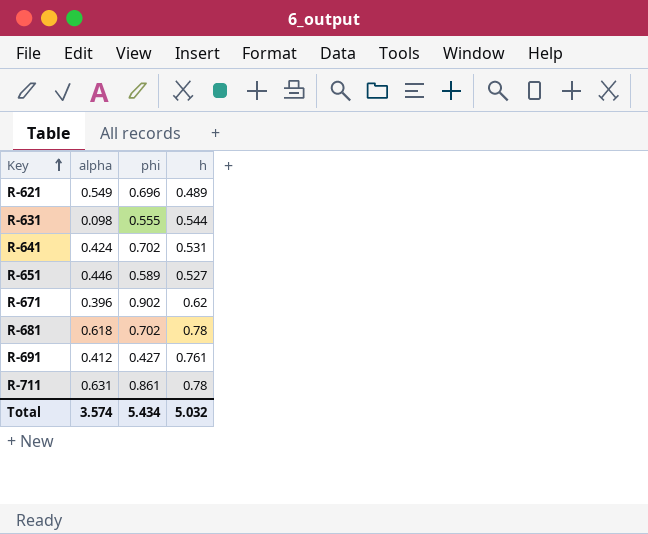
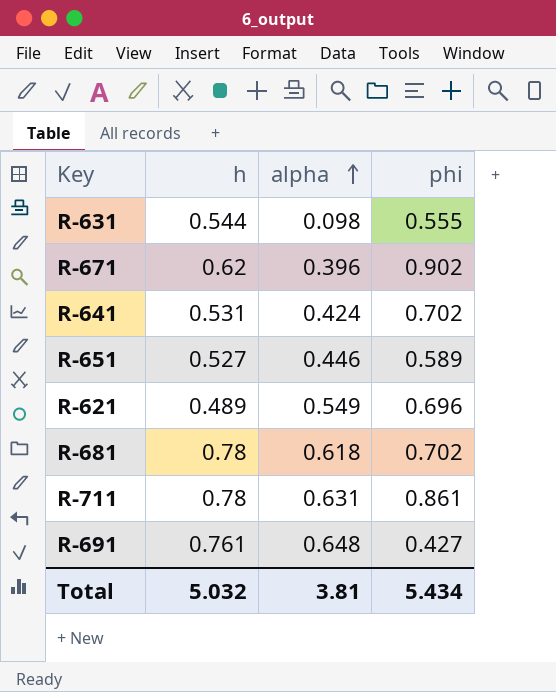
row order: Key ascending -> alpha ascending
column h | position: 4 -> 2
R-691 | alpha: 0.412 -> 0.648
Total | alpha: 3.574 -> 3.81

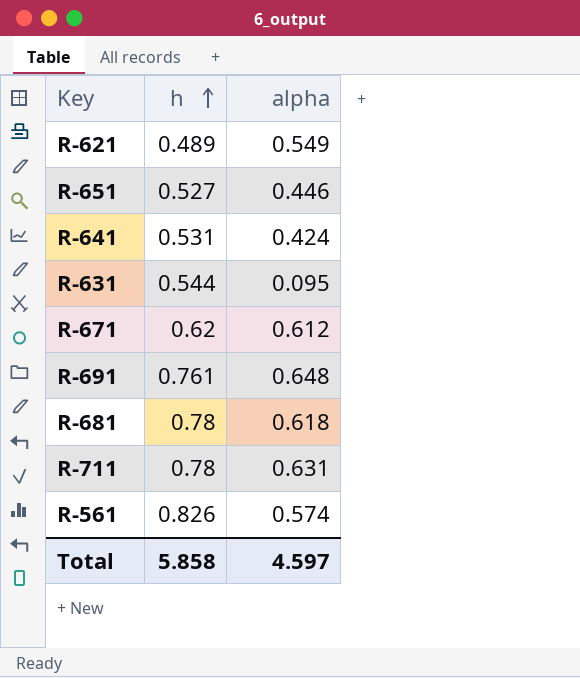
row order: alpha ascending -> h ascending
column phi | position: 4 -> none
R-631 | alpha: 0.098 -> 0.095
R-671 | alpha: 0.396 -> 0.612
row R-561: none -> 0.826 | 0.574
Total | h: 5.032 -> 5.858
Total | alpha: 3.81 -> 4.597

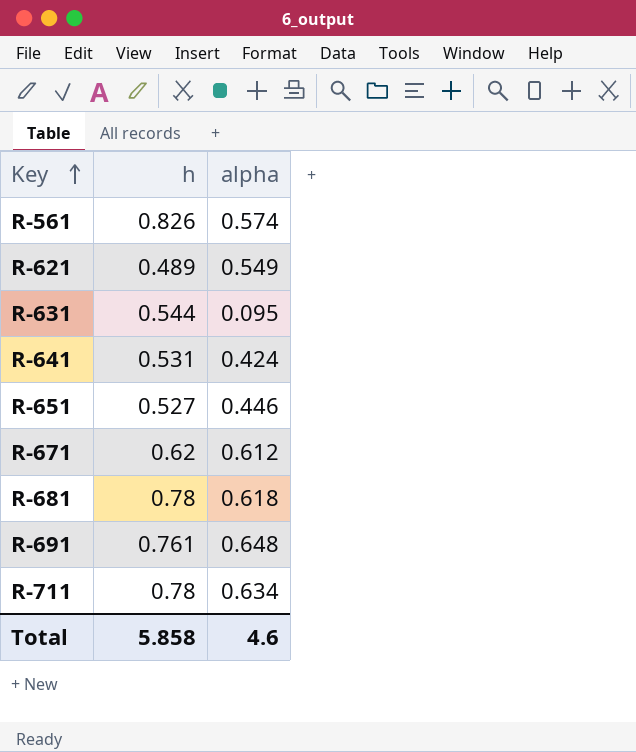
row order: h ascending -> Key ascending
R-711 | alpha: 0.631 -> 0.634
Total | alpha: 4.597 -> 4.6

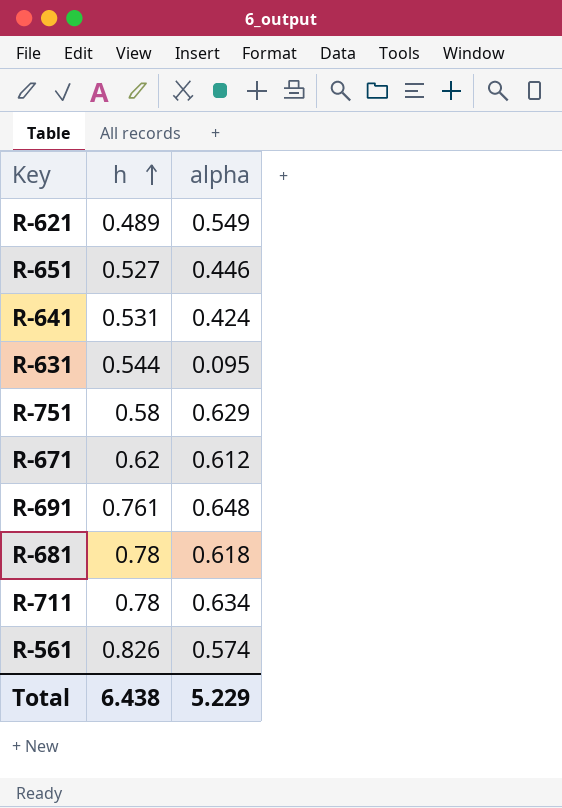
row order: Key ascending -> h ascending
row R-751: none -> 0.58 | 0.629
Total | h: 5.858 -> 6.438
Total | alpha: 4.6 -> 5.229

